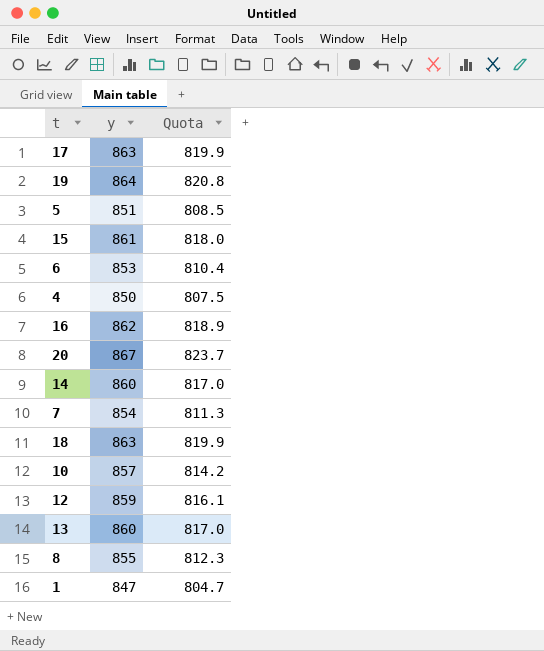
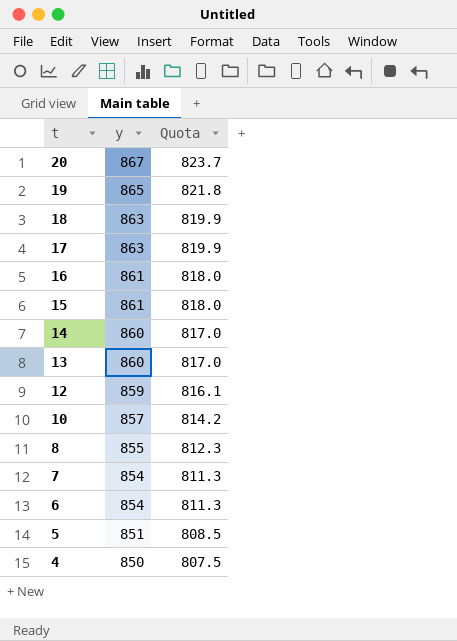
row order: none -> t descending
row 1: 847 | 804.7 -> none
19 | y: 864 -> 865
19 | Quota: 820.8 -> 821.8
16 | y: 862 -> 861
16 | Quota: 818.9 -> 818.0
6 | y: 853 -> 854
6 | Quota: 810.4 -> 811.3

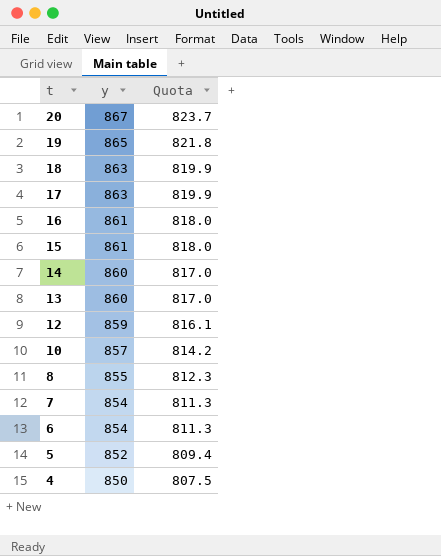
5 | y: 851 -> 852
5 | Quota: 808.5 -> 809.4

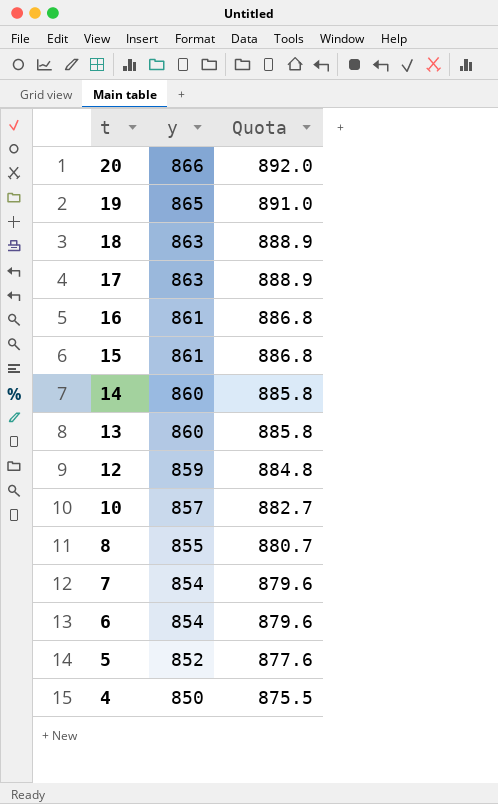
column Quota | formula: [y] * 0.95 -> [y] * 1.03
20 | y: 867 -> 866

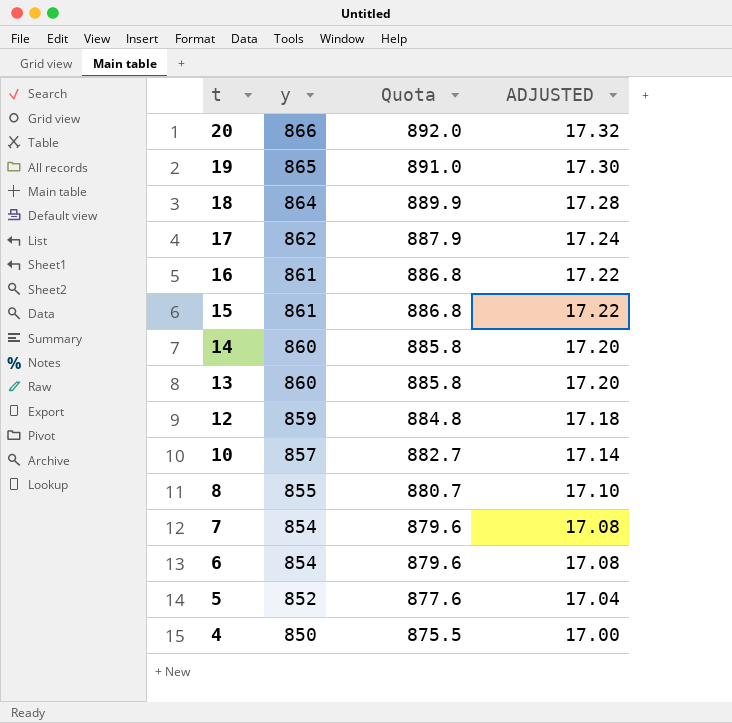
column ADJUSTED | formula: none -> [y] * 0.02
18 | y: 863 -> 864
18 | Quota: 888.9 -> 889.9
17 | y: 863 -> 862
17 | Quota: 888.9 -> 887.9

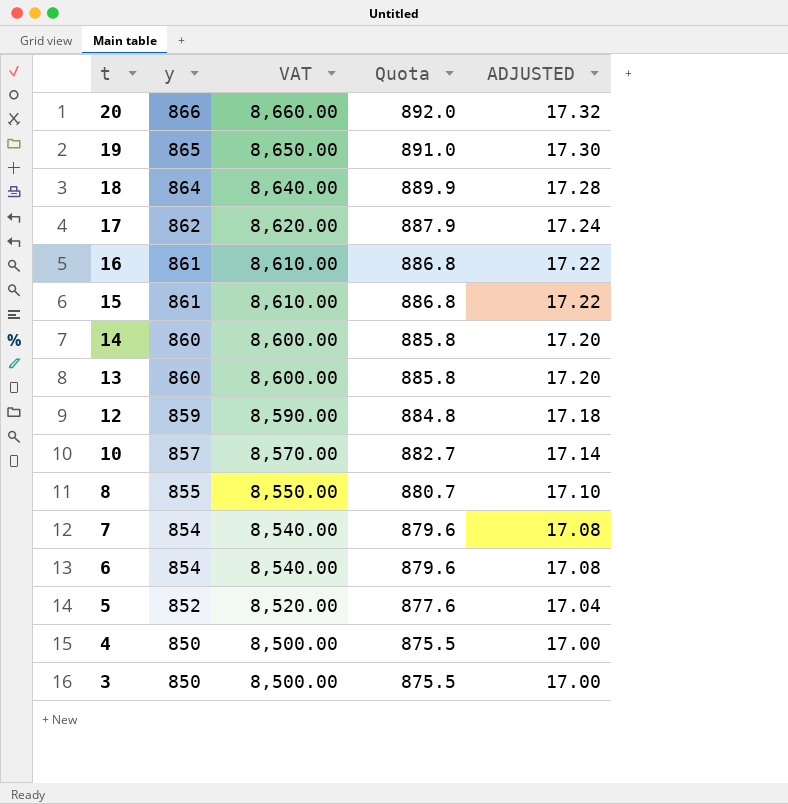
column VAT | formula: none -> [y] * 10
row 3: none -> 850 | 8,500.00 | 875.5 | 17.00

